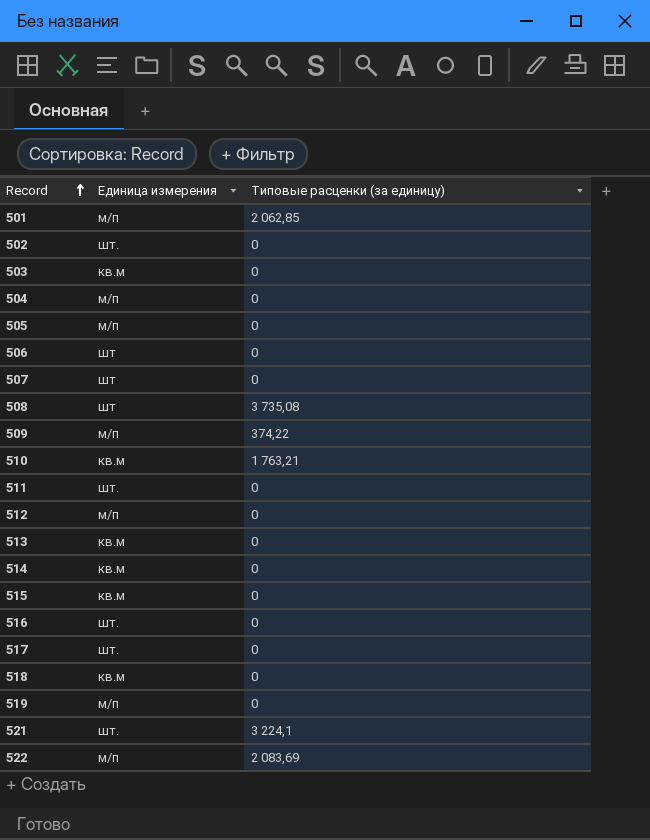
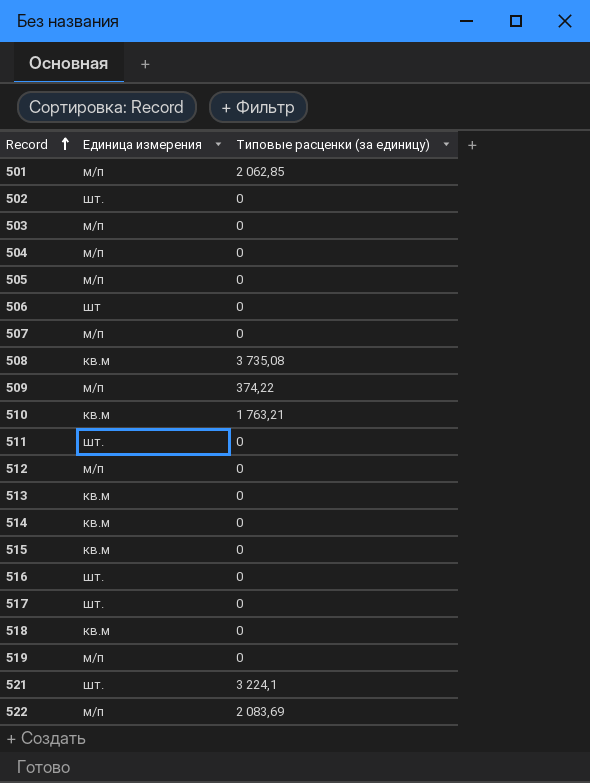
503 | Единица измерения: кв.м -> м/п
507 | Единица измерения: шт -> м/п
508 | Единица измерения: шт -> кв.м

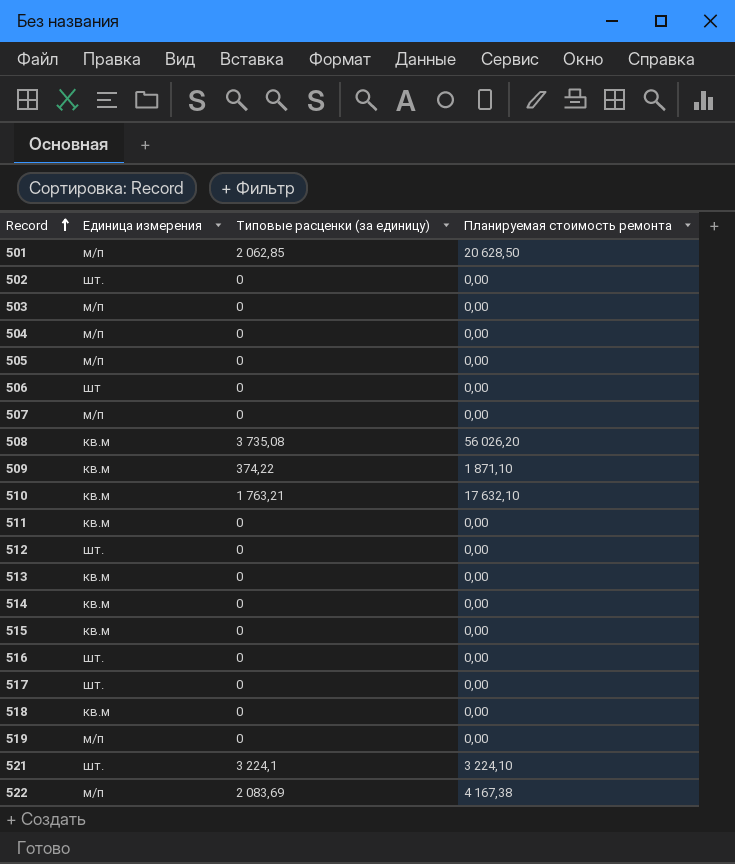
column Планируемая стоимость ремонта | position: none -> 4
509 | Единица измерения: м/п -> кв.м
511 | Единица измерения: шт. -> кв.м
512 | Единица измерения: м/п -> шт.

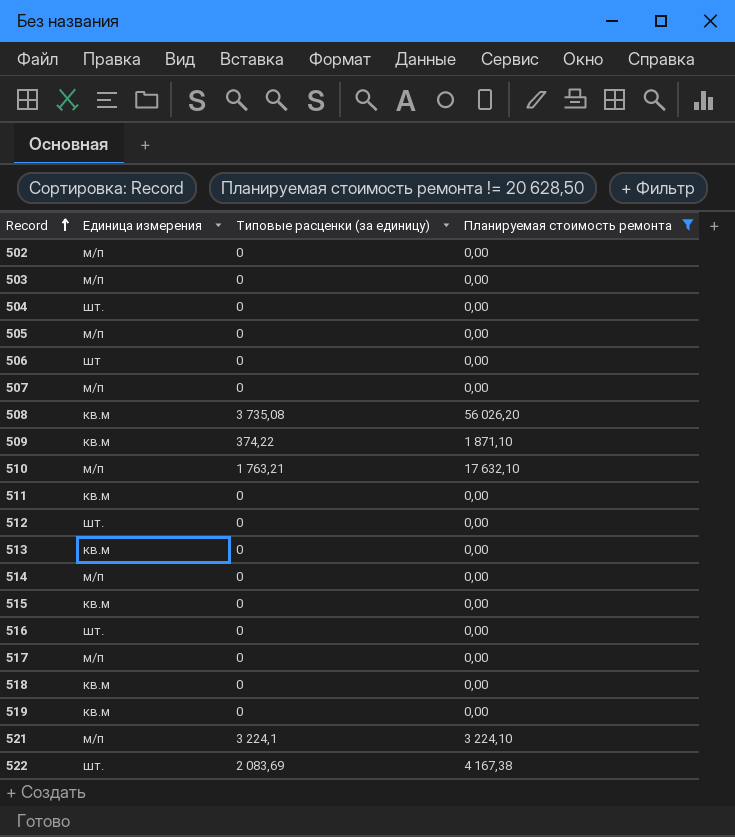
filter: none -> Планируемая стоимость ремонта != 20 628,50
502 | Единица измерения: шт. -> м/п
504 | Единица измерения: м/п -> шт.
510 | Единица измерения: кв.м -> м/п
514 | Единица измерения: кв.м -> м/п
517 | Единица измерения: шт. -> м/п
519 | Единица измерения: м/п -> кв.м
521 | Единица измерения: шт. -> м/п
522 | Единица измерения: м/п -> шт.

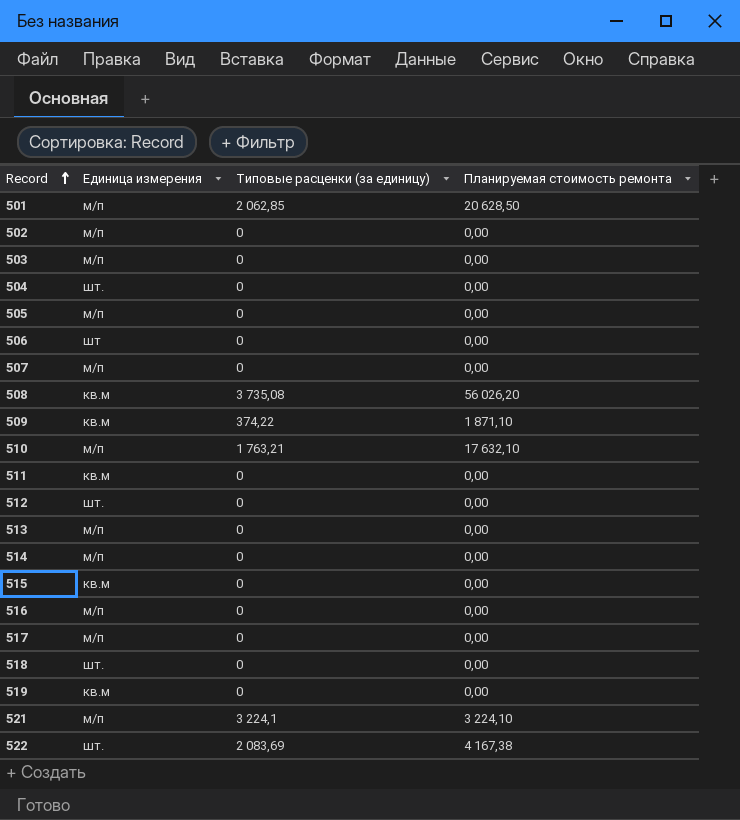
filter: Планируемая стоимость ремонта != 20 628,50 -> none
513 | Единица измерения: кв.м -> м/п
516 | Единица измерения: шт. -> м/п
518 | Единица измерения: кв.м -> шт.

